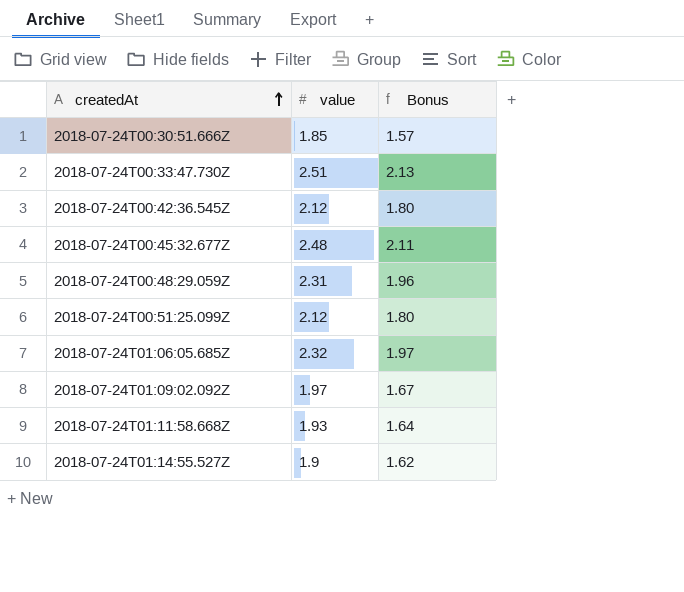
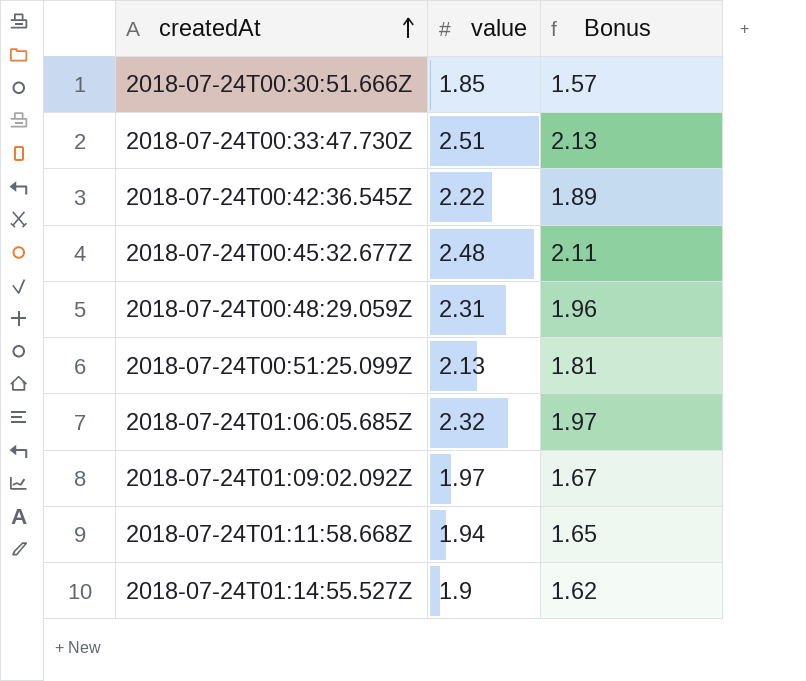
2018-07-24T00:42:36.545Z | value: 2.12 -> 2.22
2018-07-24T00:42:36.545Z | Bonus: 1.80 -> 1.89
2018-07-24T00:51:25.099Z | value: 2.12 -> 2.13
2018-07-24T00:51:25.099Z | Bonus: 1.80 -> 1.81
2018-07-24T01:11:58.668Z | value: 1.93 -> 1.94
2018-07-24T01:11:58.668Z | Bonus: 1.64 -> 1.65

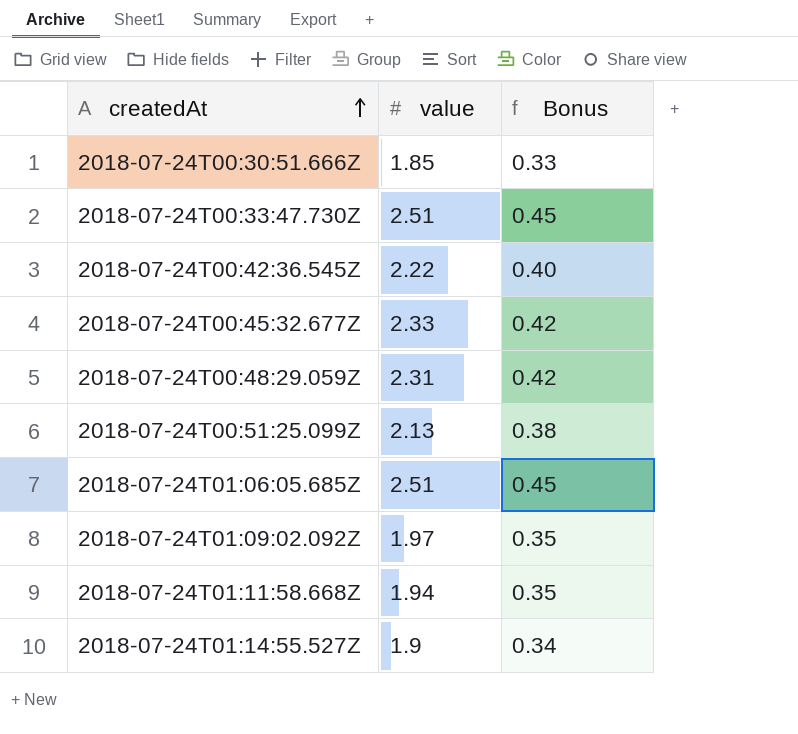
column Bonus | formula: [value] * 0.85 -> [value] * 0.18
2018-07-24T00:45:32.677Z | value: 2.48 -> 2.33
2018-07-24T01:06:05.685Z | value: 2.32 -> 2.51

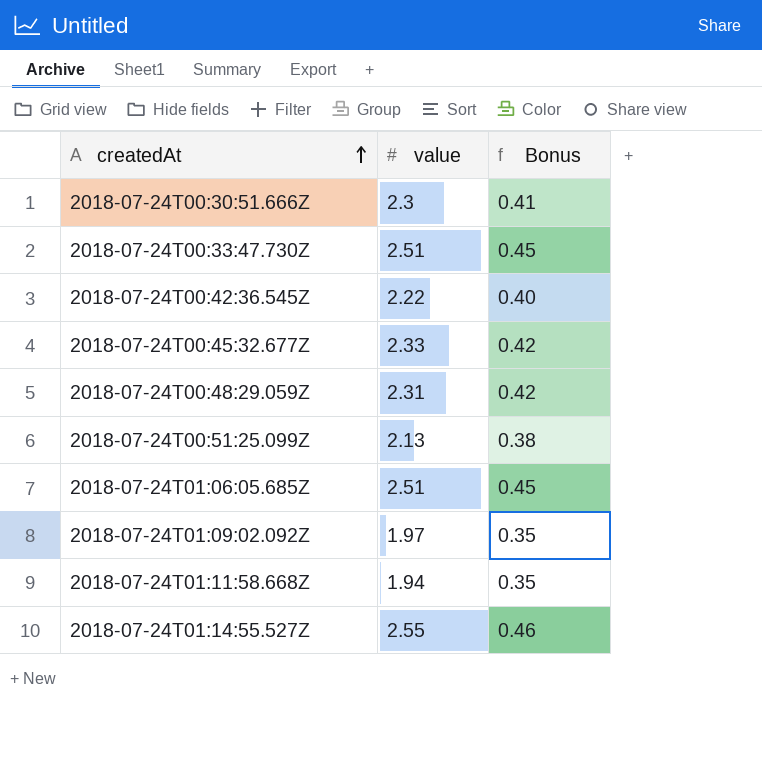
2018-07-24T00:30:51.666Z | value: 1.85 -> 2.3
2018-07-24T00:30:51.666Z | Bonus: 0.33 -> 0.41
2018-07-24T01:14:55.527Z | value: 1.9 -> 2.55
2018-07-24T01:14:55.527Z | Bonus: 0.34 -> 0.46

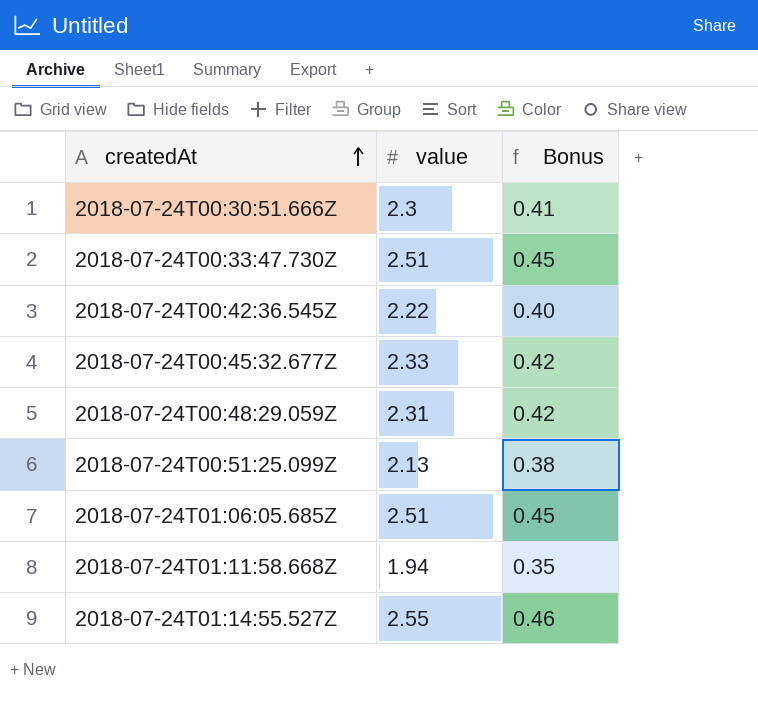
row 2018-07-24T01:09:02.092Z: 1.97 | 0.35 -> none

